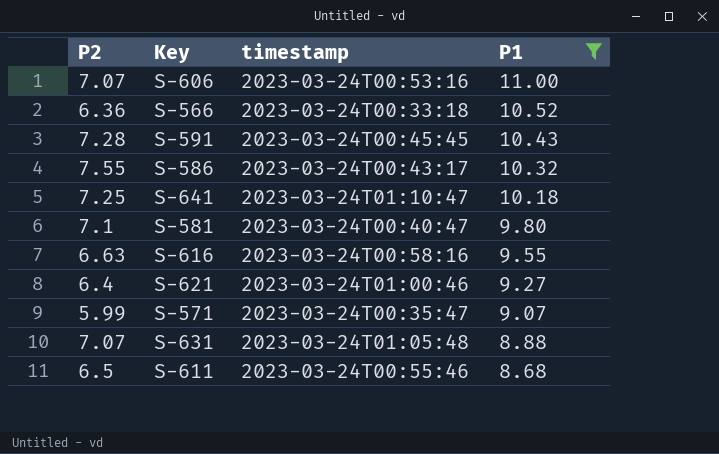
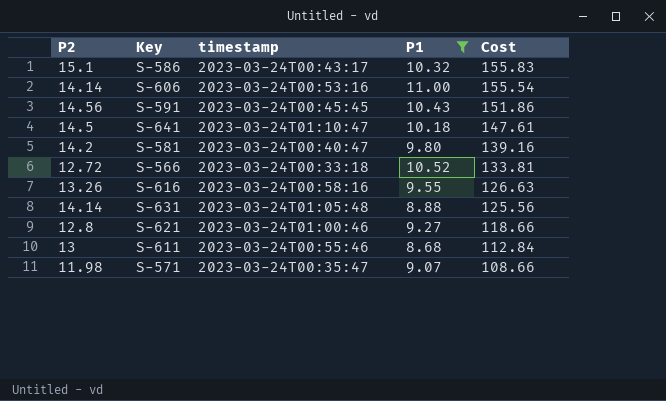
row order: P1 descending -> Cost descending
column Cost | formula: none -> [P2] * [P1]
S-586 | P2: 7.55 -> 15.1
S-606 | P2: 7.07 -> 14.14
S-591 | P2: 7.28 -> 14.56
S-641 | P2: 7.25 -> 14.5
S-581 | P2: 7.1 -> 14.2
S-566 | P2: 6.36 -> 12.72
S-616 | P2: 6.63 -> 13.26
S-631 | P2: 7.07 -> 14.14
S-621 | P2: 6.4 -> 12.8
S-611 | P2: 6.5 -> 13
S-571 | P2: 5.99 -> 11.98

